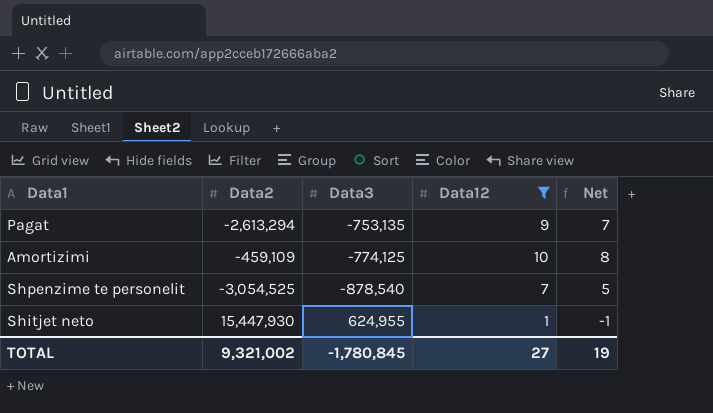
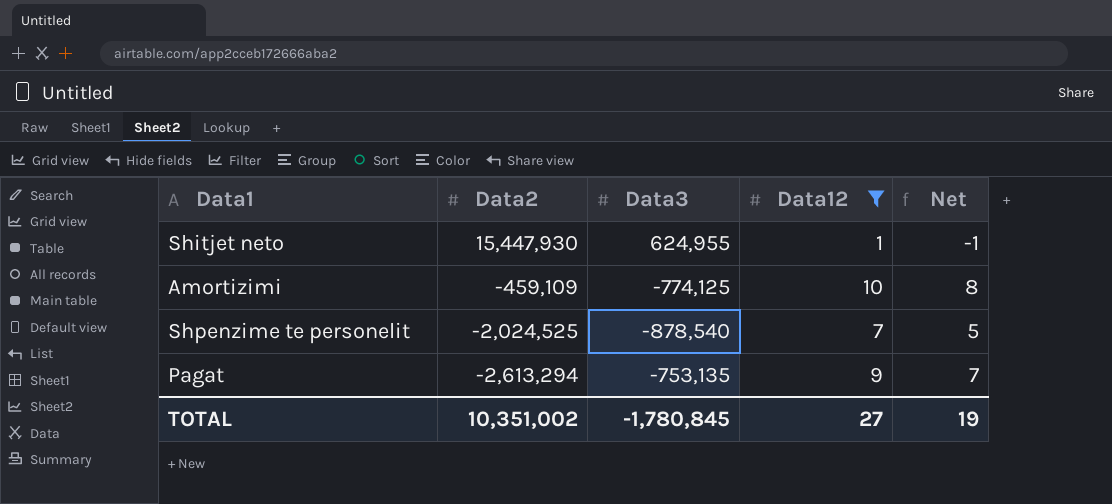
row order: none -> Data2 descending
Shpenzime te personelit | Data2: -3,054,525 -> -2,024,525
TOTAL | Data2: 9,321,002 -> 10,351,002

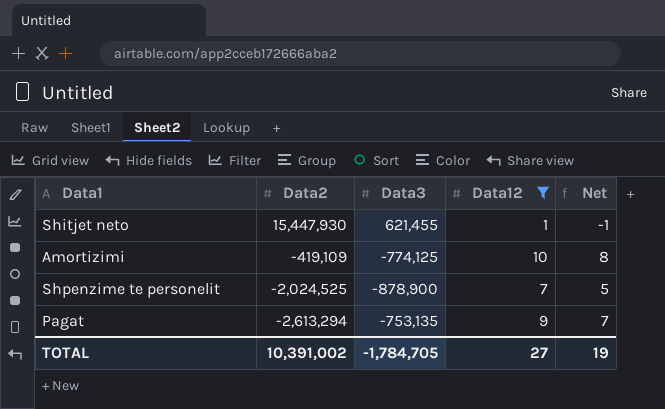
Shitjet neto | Data3: 624,955 -> 621,455
Amortizimi | Data2: -459,109 -> -419,109
Shpenzime te personelit | Data3: -878,540 -> -878,900
TOTAL | Data2: 10,351,002 -> 10,391,002
TOTAL | Data3: -1,780,845 -> -1,784,705

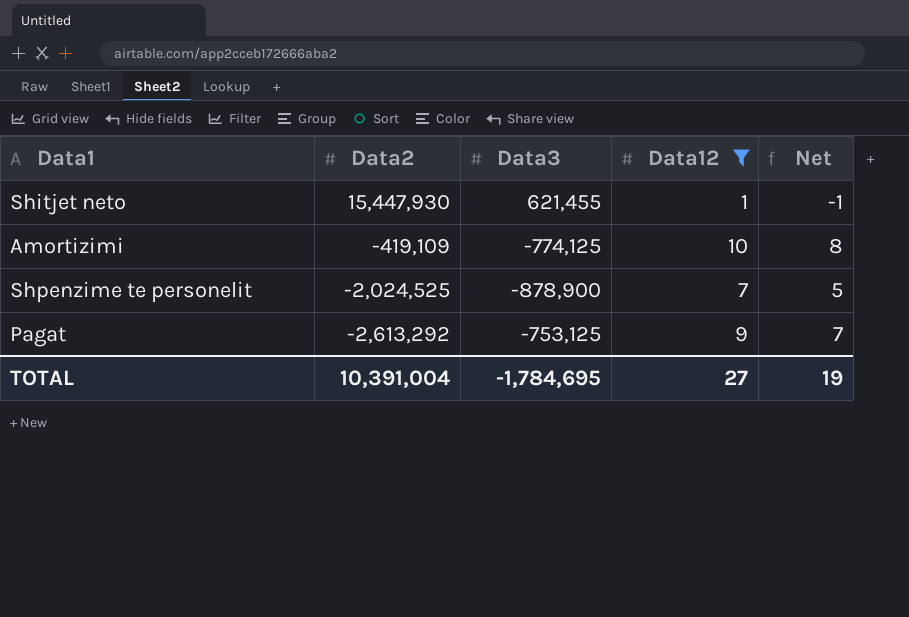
Pagat | Data2: -2,613,294 -> -2,613,292
Pagat | Data3: -753,135 -> -753,125
TOTAL | Data2: 10,391,002 -> 10,391,004
TOTAL | Data3: -1,784,705 -> -1,784,695

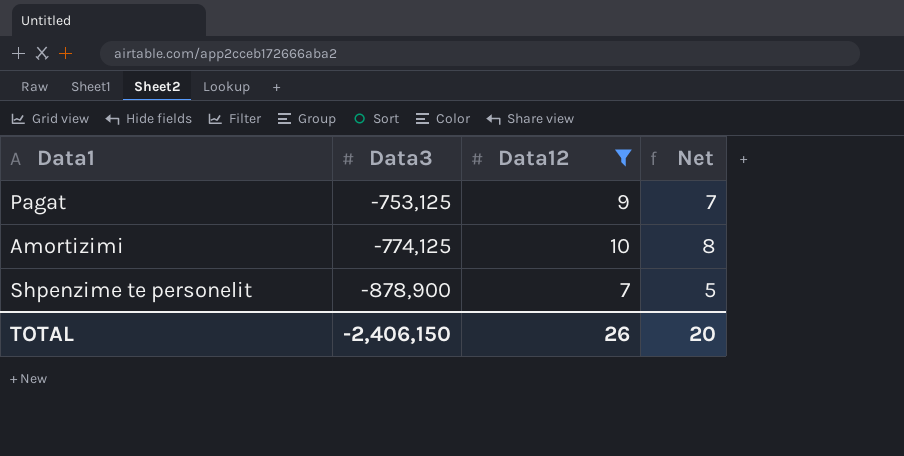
row order: Data2 descending -> Data3 descending
column Data2 | position: 2 -> none
row Shitjet neto: 15,447,930 | 621,455 | 1 | -1 -> none
TOTAL | Data3: -1,784,695 -> -2,406,150
TOTAL | Data12: 27 -> 26
TOTAL | Net: 19 -> 20

